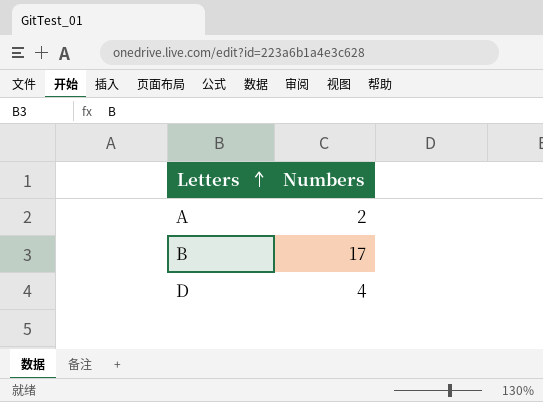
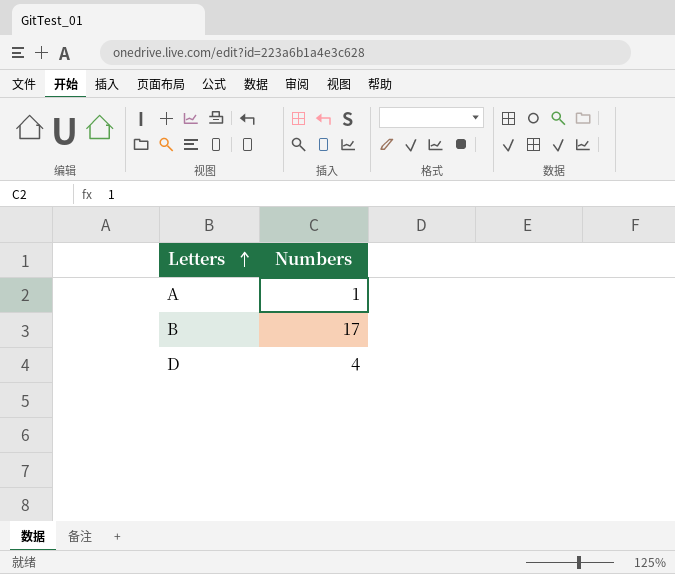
A | Numbers: 2 -> 1

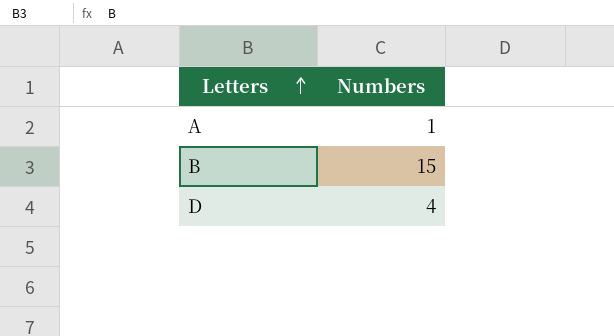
B | Numbers: 17 -> 15

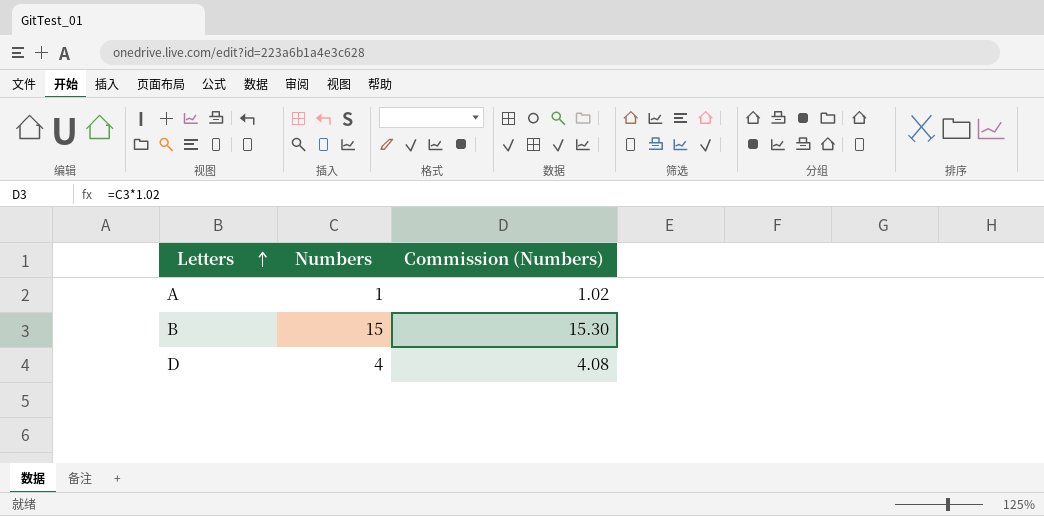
column Commission (Numbers) | formula: none -> [Numbers] * 1.02

